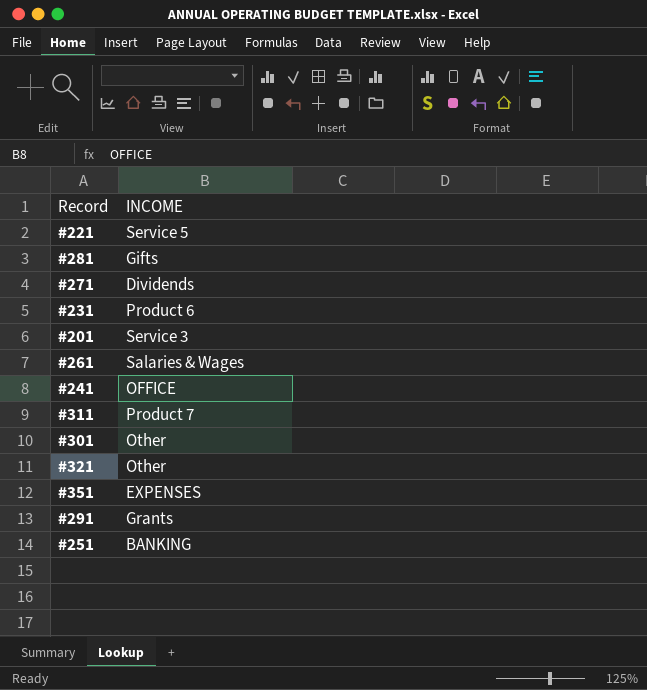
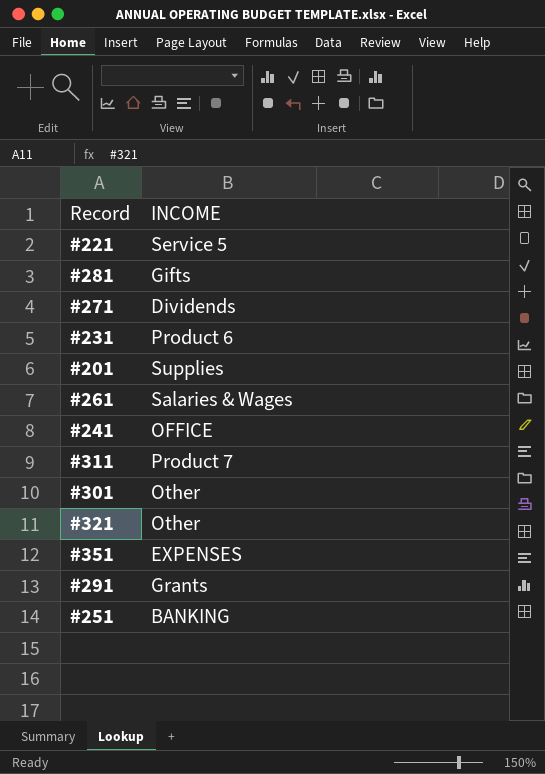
#201 | INCOME: Service 3 -> Supplies

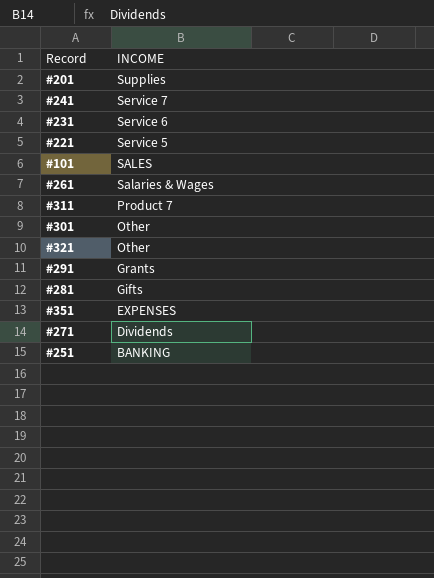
row order: none -> INCOME descending
#241 | INCOME: OFFICE -> Service 7
#231 | INCOME: Product 6 -> Service 6
row #101: none -> SALES

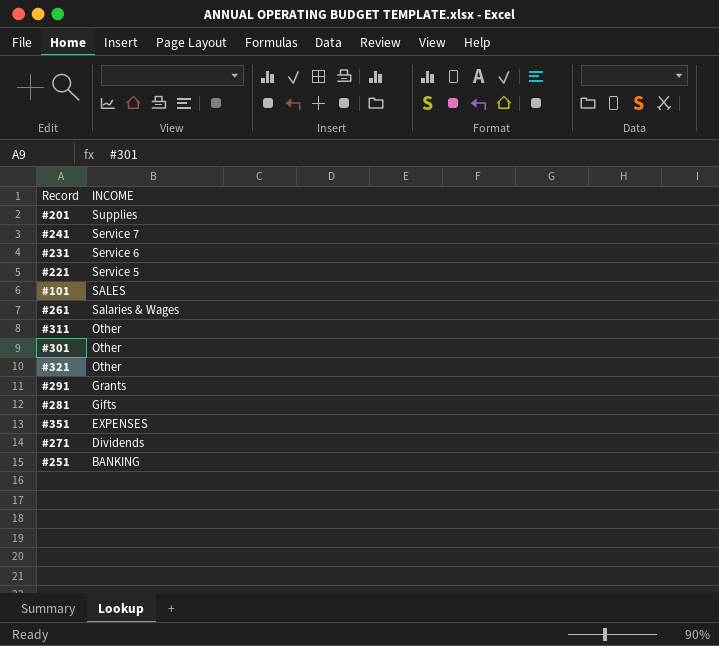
#311 | INCOME: Product 7 -> Other

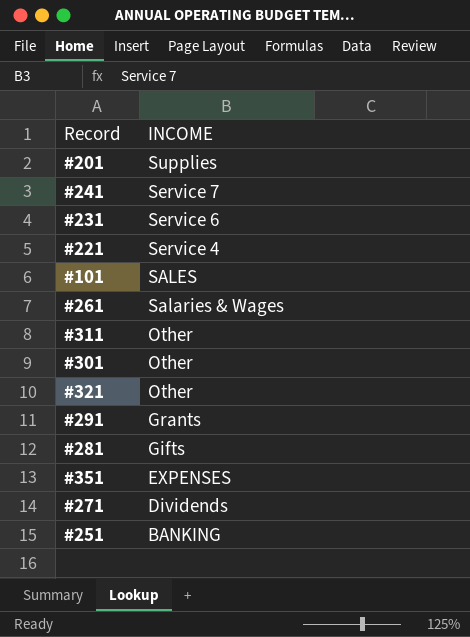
#221 | INCOME: Service 5 -> Service 4

